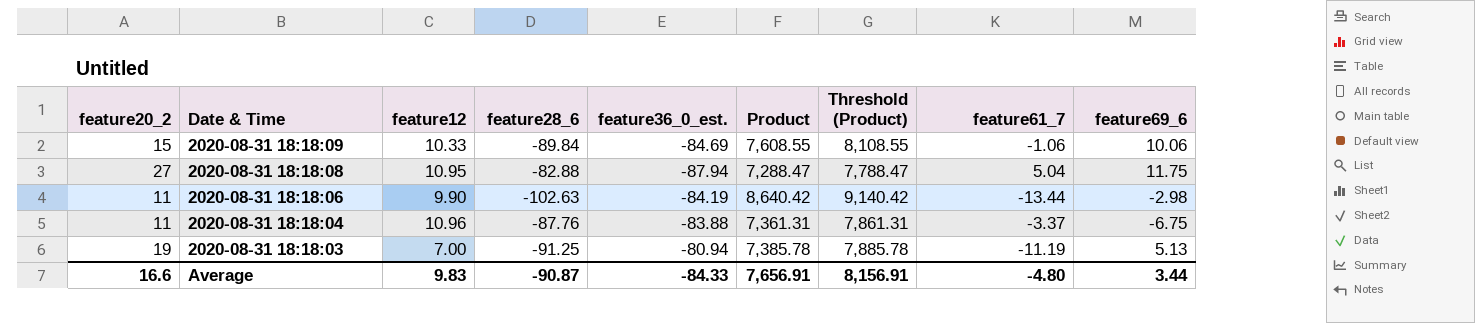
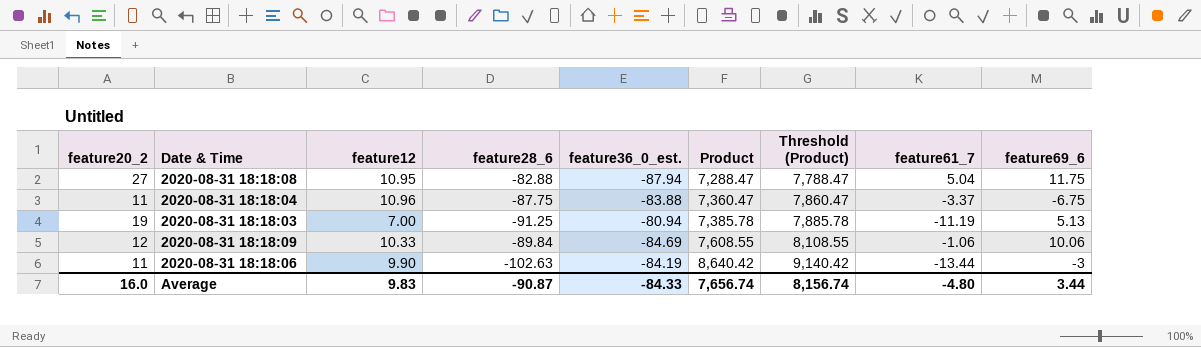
row order: Date & Time descending -> Product ascending
2020-08-31 18:18:04 | feature28_6: -87.76 -> -87.75
2020-08-31 18:18:04 | Product: 7,361.31 -> 7,360.47
2020-08-31 18:18:04 | Threshold (Product): 7,861.31 -> 7,860.47
2020-08-31 18:18:09 | feature20_2: 15 -> 12
2020-08-31 18:18:06 | feature69_6: -2.98 -> -3
Average | feature20_2: 16.6 -> 16.0
Average | Product: 7,656.91 -> 7,656.74
Average | Threshold (Product): 8,156.91 -> 8,156.74

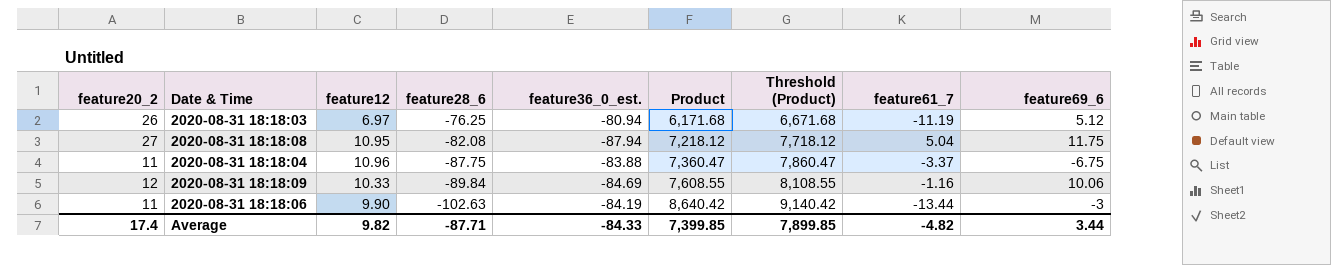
row order: Product ascending -> feature28_6 descending
2020-08-31 18:18:03 | feature20_2: 19 -> 26
2020-08-31 18:18:03 | feature12: 7.00 -> 6.97
2020-08-31 18:18:03 | feature28_6: -91.25 -> -76.25
2020-08-31 18:18:03 | Product: 7,385.78 -> 6,171.68
2020-08-31 18:18:03 | Threshold (Product): 7,885.78 -> 6,671.68
2020-08-31 18:18:03 | feature69_6: 5.13 -> 5.12
2020-08-31 18:18:08 | feature28_6: -82.88 -> -82.08
2020-08-31 18:18:08 | Product: 7,288.47 -> 7,218.12
2020-08-31 18:18:08 | Threshold (Product): 7,788.47 -> 7,718.12
2020-08-31 18:18:09 | feature61_7: -1.06 -> -1.16
Average | feature20_2: 16.0 -> 17.4
Average | feature12: 9.83 -> 9.82
Average | feature28_6: -90.87 -> -87.71
Average | Product: 7,656.74 -> 7,399.85
Average | Threshold (Product): 8,156.74 -> 7,899.85
Average | feature61_7: -4.80 -> -4.82

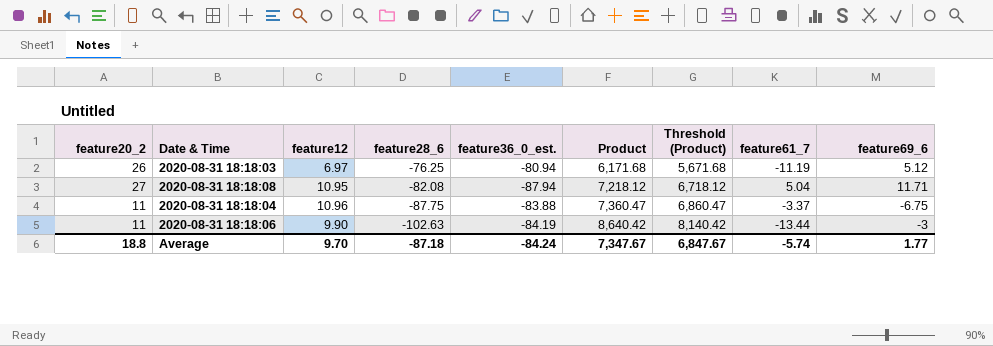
column Threshold (Product) | formula: [Product] + 500 -> [Product] - 500
row 2020-08-31 18:18:09: 12 | 10.33 | -89.84 | -84.69 | 7,608.55 | 8,108.55 | -1.16 | 10.06 -> none
2020-08-31 18:18:08 | feature69_6: 11.75 -> 11.71
Average | feature20_2: 17.4 -> 18.8
Average | feature12: 9.82 -> 9.70
Average | feature28_6: -87.71 -> -87.18
Average | feature36_0_est.: -84.33 -> -84.24
Average | Product: 7,399.85 -> 7,347.67
Average | Threshold (Product): 7,899.85 -> 6,847.67
Average | feature61_7: -4.82 -> -5.74
Average | feature69_6: 3.44 -> 1.77

